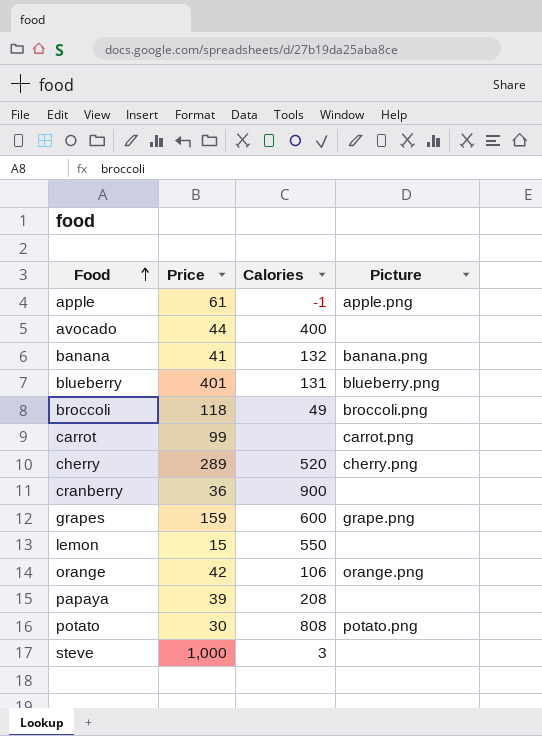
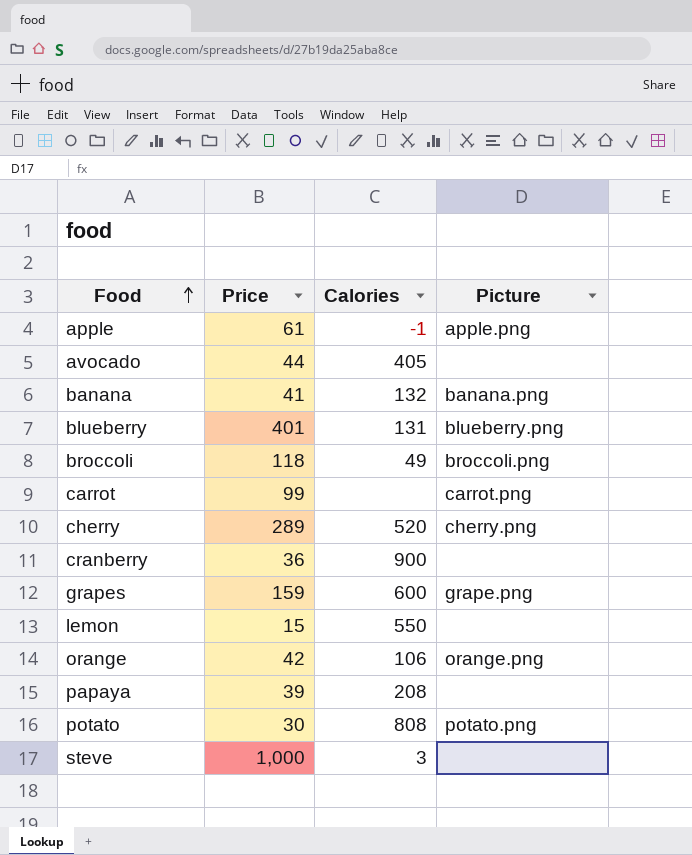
avocado | Calories: 400 -> 405

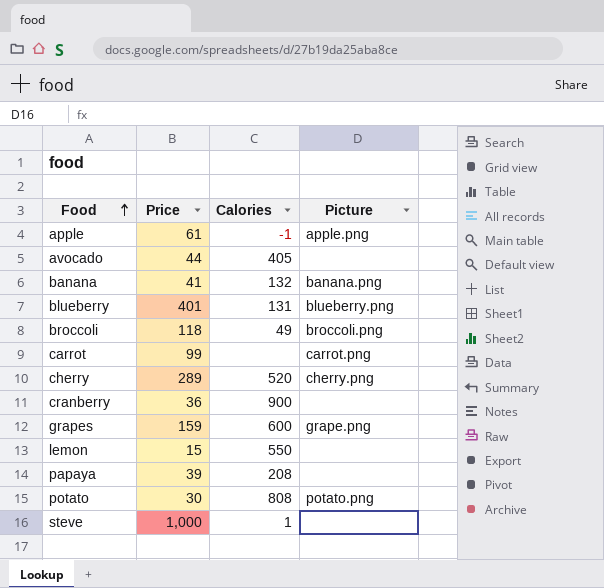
row orange: 42 | 106 | orange.png -> none
steve | Calories: 3 -> 1

